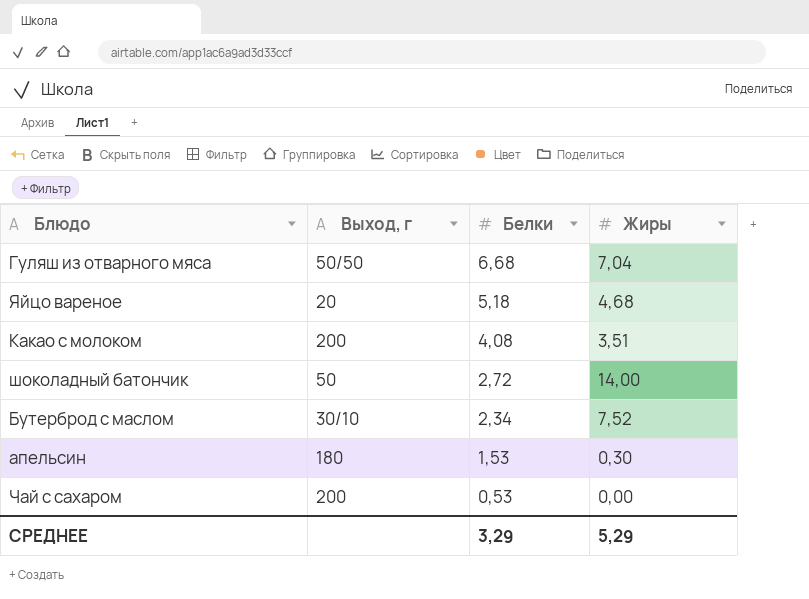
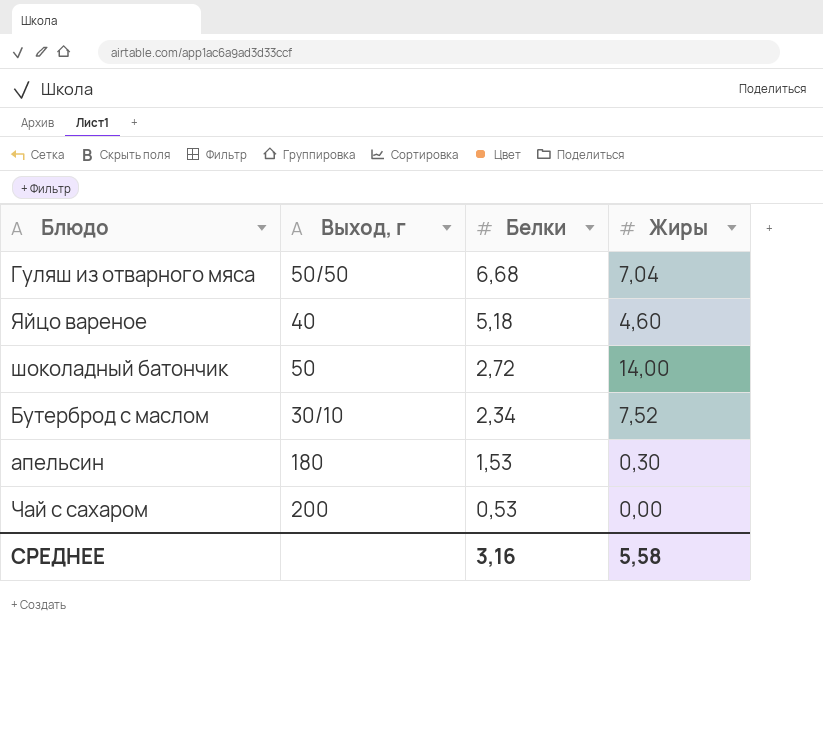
row Какао с молоком: 200 | 4,08 | 3,51 -> none
Яйцо вареное | Выход, г: 20 -> 40
Яйцо вареное | Жиры: 4,68 -> 4,60
СРЕДНЕЕ | Белки: 3,29 -> 3,16
СРЕДНЕЕ | Жиры: 5,29 -> 5,58

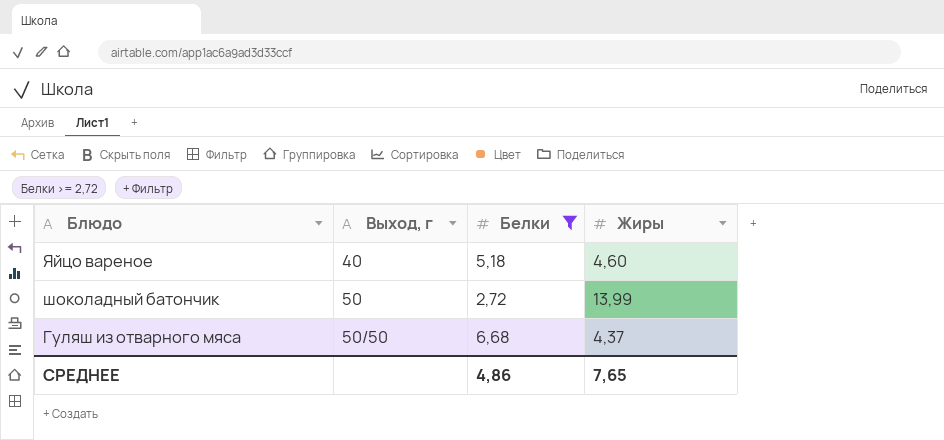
filter: none -> Белки >= 2,72
row order: Белки descending -> Блюдо descending
шоколадный батончик | Жиры: 14,00 -> 13,99
Гуляш из отварного мяса | Жиры: 7,04 -> 4,37
СРЕДНЕЕ | Белки: 3,16 -> 4,86
СРЕДНЕЕ | Жиры: 5,58 -> 7,65

